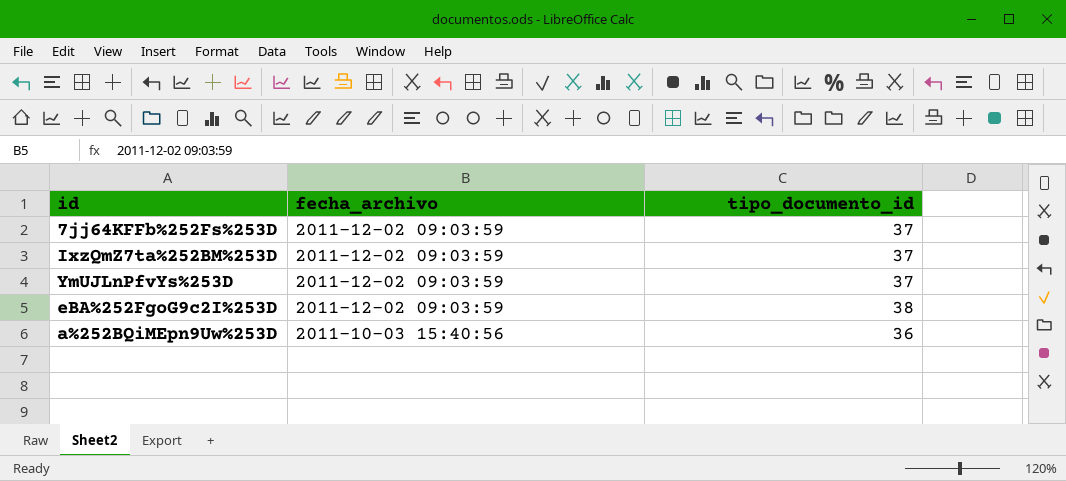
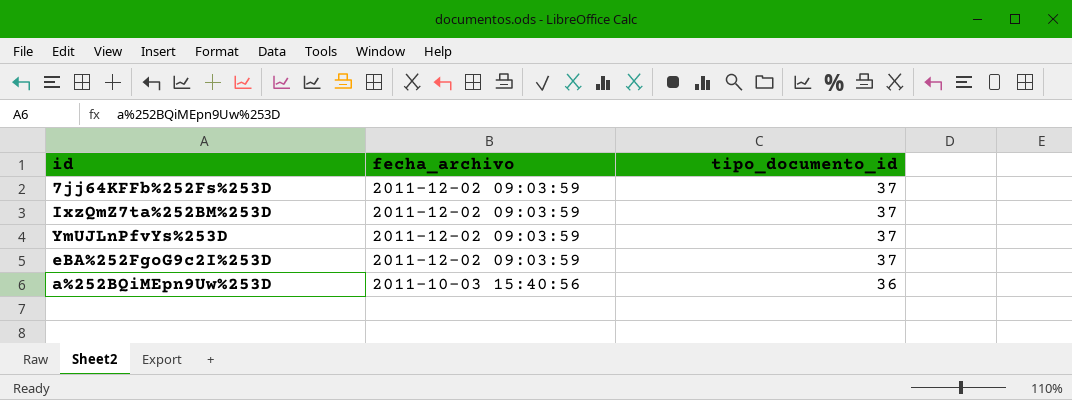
eBA%252FgoG9c2I%253D | tipo_documento_id: 38 -> 37

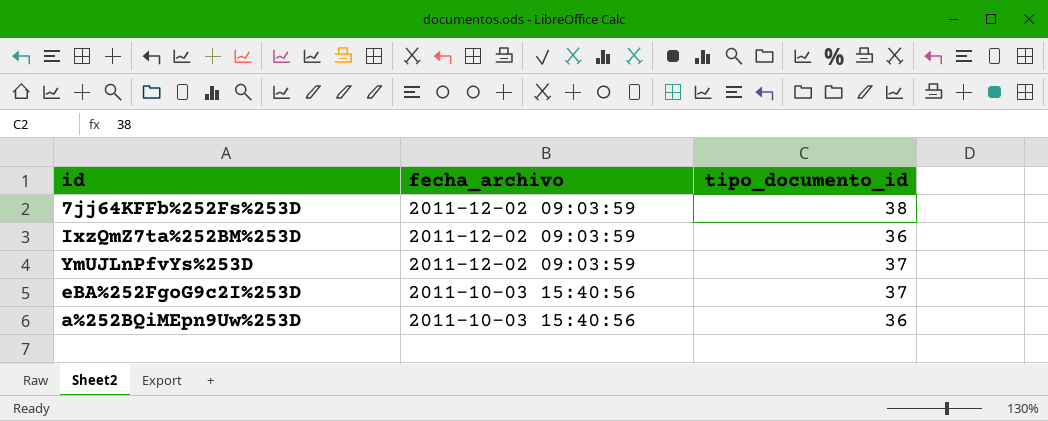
7jj64KFFb%252Fs%253D | tipo_documento_id: 37 -> 38
IxzQmZ7ta%252BM%253D | tipo_documento_id: 37 -> 36
eBA%252FgoG9c2I%253D | fecha_archivo: 2011-12-02 09:03:59 -> 2011-10-03 15:40:56

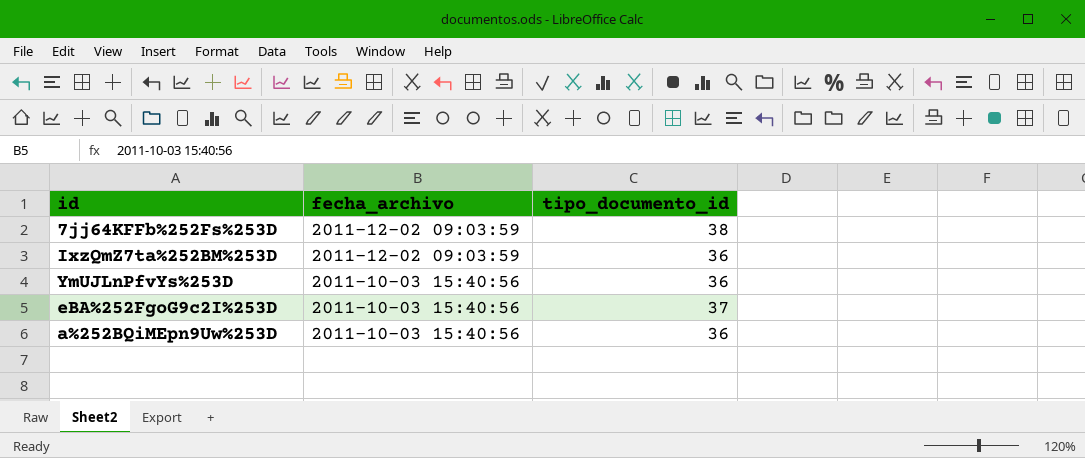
YmUJLnPfvYs%253D | fecha_archivo: 2011-12-02 09:03:59 -> 2011-10-03 15:40:56
YmUJLnPfvYs%253D | tipo_documento_id: 37 -> 36

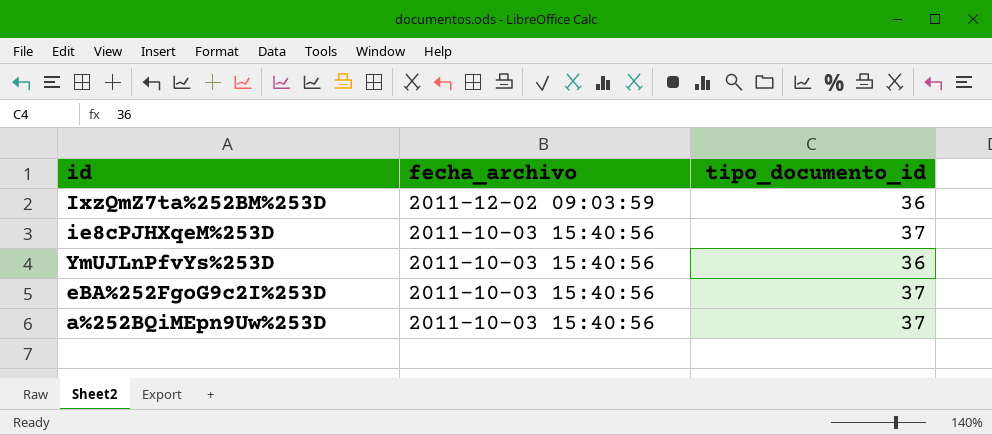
row 7jj64KFFb%252Fs%253D: 2011-12-02 09:03:59 | 38 -> none
row ie8cPJHXqeM%253D: none -> 2011-10-03 15:40:56 | 37
a%252BQiMEpn9Uw%253D | tipo_documento_id: 36 -> 37

